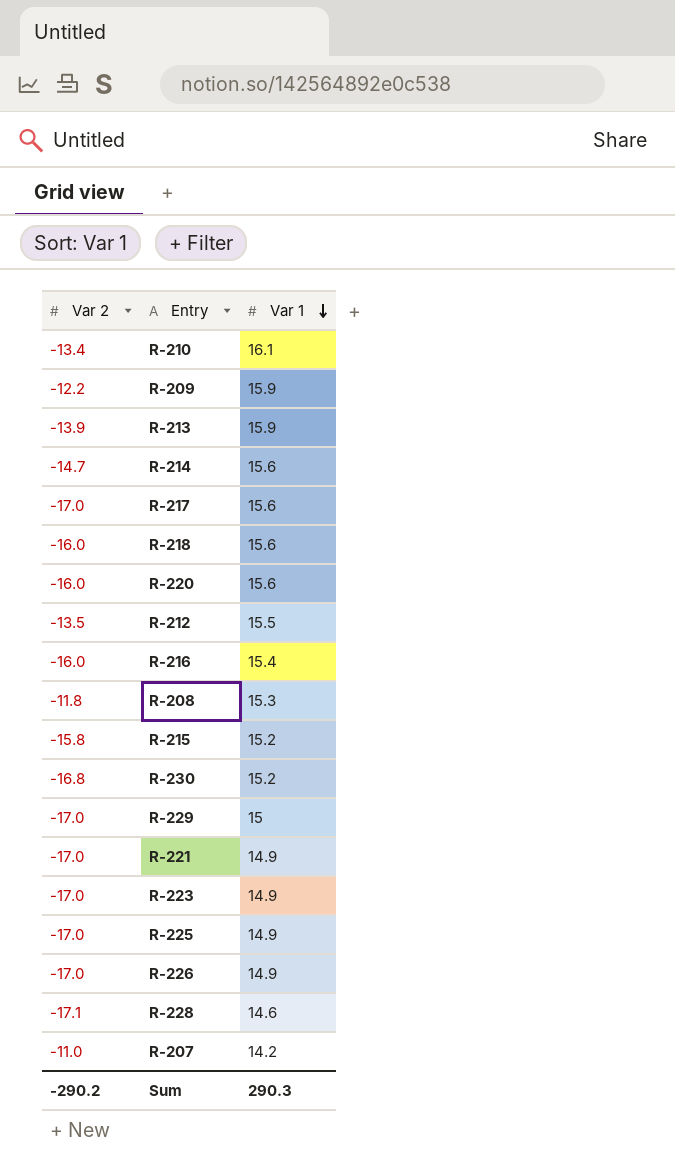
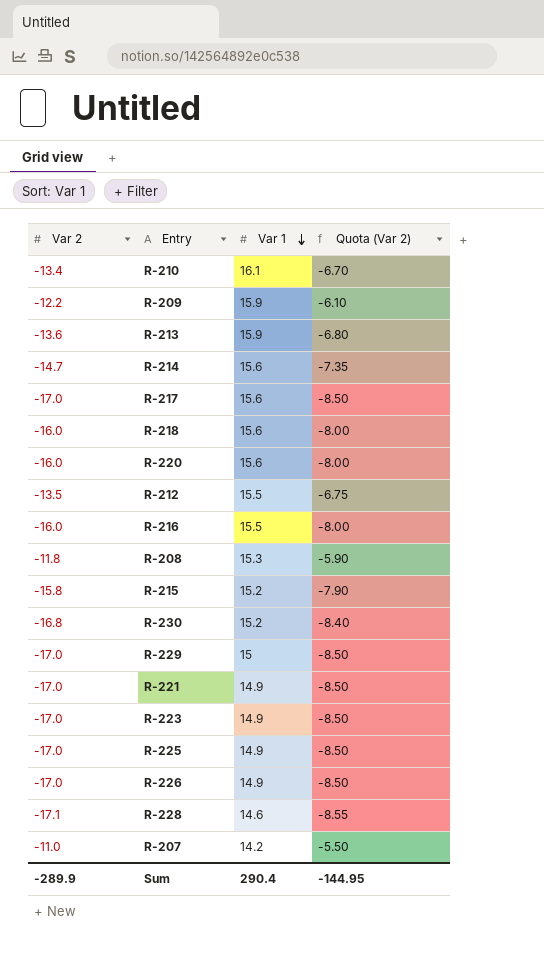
column Quota (Var 2) | formula: none -> [Var 2] * 0.5
R-213 | Var 2: -13.9 -> -13.6
R-216 | Var 1: 15.4 -> 15.5
Sum | Var 2: -290.2 -> -289.9
Sum | Var 1: 290.3 -> 290.4

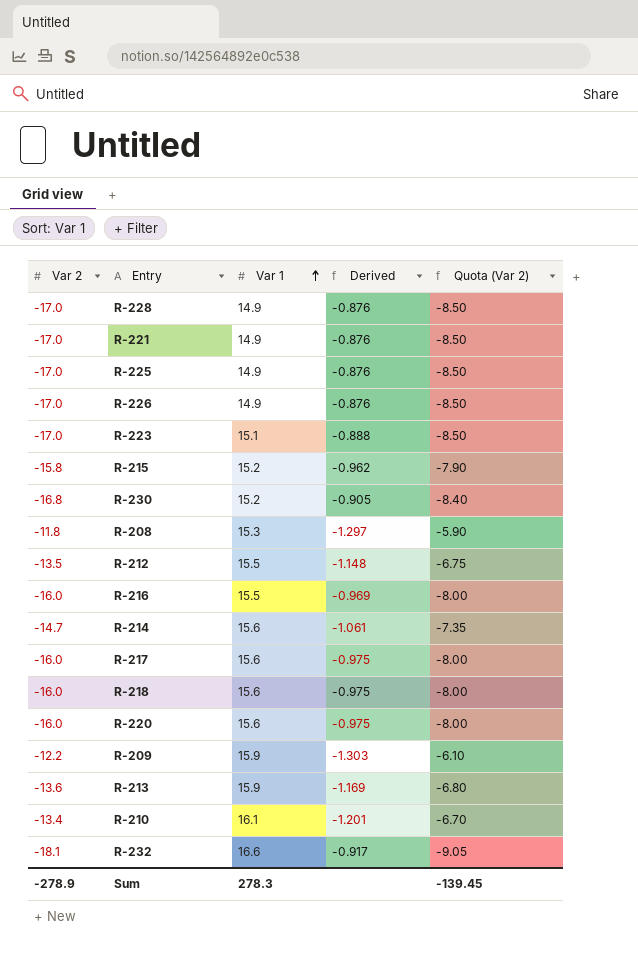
row order: Var 1 descending -> Var 1 ascending
column Derived | formula: none -> [Var 1] / [Var 2]
row R-229: -17.0 | 15 | -8.50 -> none
row R-207: -11.0 | 14.2 | -5.50 -> none
R-228 | Var 2: -17.1 -> -17.0
R-228 | Var 1: 14.6 -> 14.9
R-228 | Quota (Var 2): -8.55 -> -8.50
R-223 | Var 1: 14.9 -> 15.1
R-217 | Var 2: -17.0 -> -16.0
R-217 | Quota (Var 2): -8.50 -> -8.00
row R-232: none -> -18.1 | 16.6 | -0.917 | -9.05
Sum | Var 2: -289.9 -> -278.9
Sum | Var 1: 290.4 -> 278.3
Sum | Quota (Var 2): -144.95 -> -139.45

